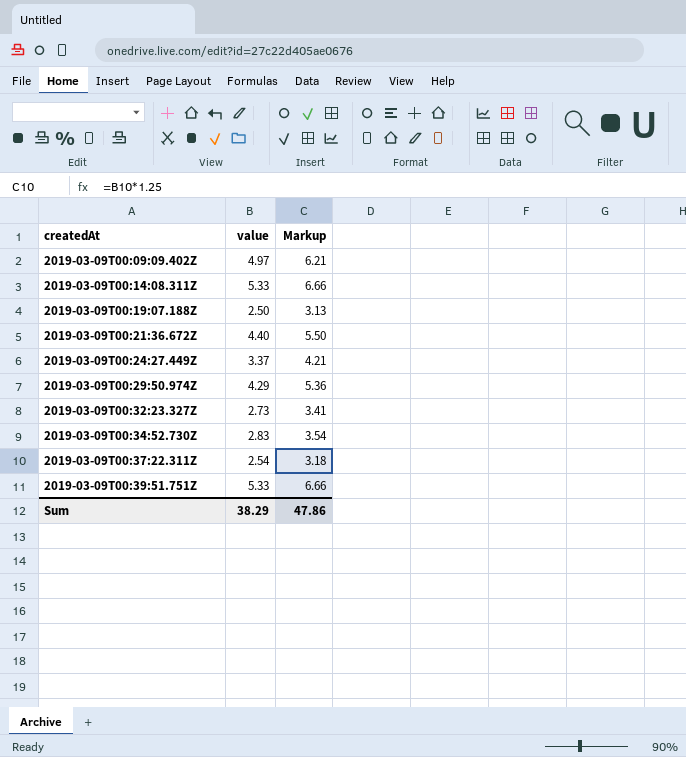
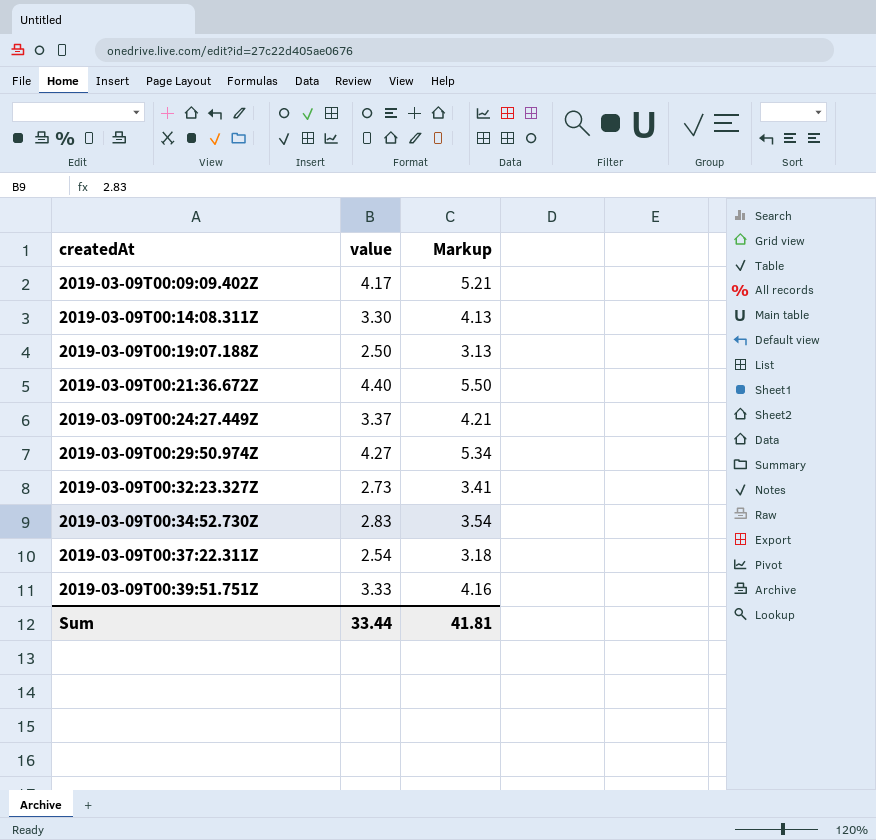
2019-03-09T00:09:09.402Z | value: 4.97 -> 4.17
2019-03-09T00:09:09.402Z | Markup: 6.21 -> 5.21
2019-03-09T00:14:08.311Z | value: 5.33 -> 3.30
2019-03-09T00:14:08.311Z | Markup: 6.66 -> 4.13
2019-03-09T00:29:50.974Z | value: 4.29 -> 4.27
2019-03-09T00:29:50.974Z | Markup: 5.36 -> 5.34
2019-03-09T00:39:51.751Z | value: 5.33 -> 3.33
2019-03-09T00:39:51.751Z | Markup: 6.66 -> 4.16
Sum | value: 38.29 -> 33.44
Sum | Markup: 47.86 -> 41.81

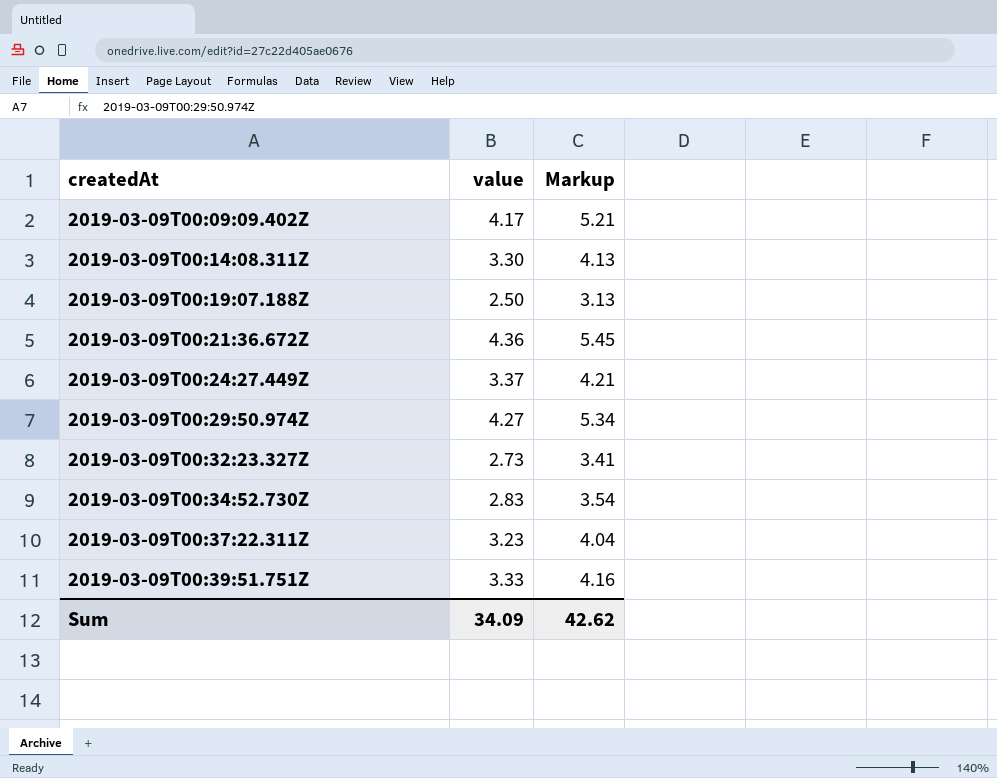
2019-03-09T00:21:36.672Z | value: 4.40 -> 4.36
2019-03-09T00:21:36.672Z | Markup: 5.50 -> 5.45
2019-03-09T00:37:22.311Z | value: 2.54 -> 3.23
2019-03-09T00:37:22.311Z | Markup: 3.18 -> 4.04
Sum | value: 33.44 -> 34.09
Sum | Markup: 41.81 -> 42.62

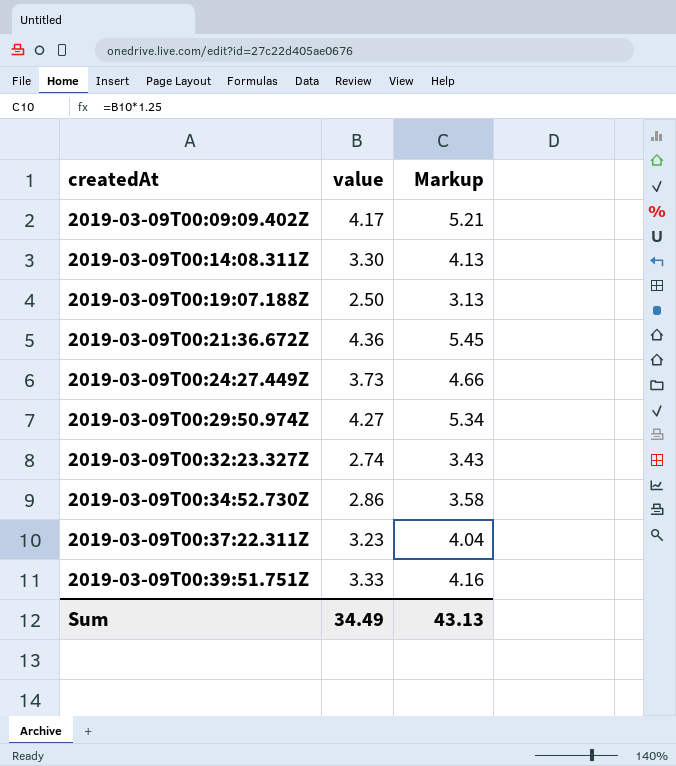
2019-03-09T00:24:27.449Z | value: 3.37 -> 3.73
2019-03-09T00:24:27.449Z | Markup: 4.21 -> 4.66
2019-03-09T00:32:23.327Z | value: 2.73 -> 2.74
2019-03-09T00:32:23.327Z | Markup: 3.41 -> 3.43
2019-03-09T00:34:52.730Z | value: 2.83 -> 2.86
2019-03-09T00:34:52.730Z | Markup: 3.54 -> 3.58
Sum | value: 34.09 -> 34.49
Sum | Markup: 42.62 -> 43.13

